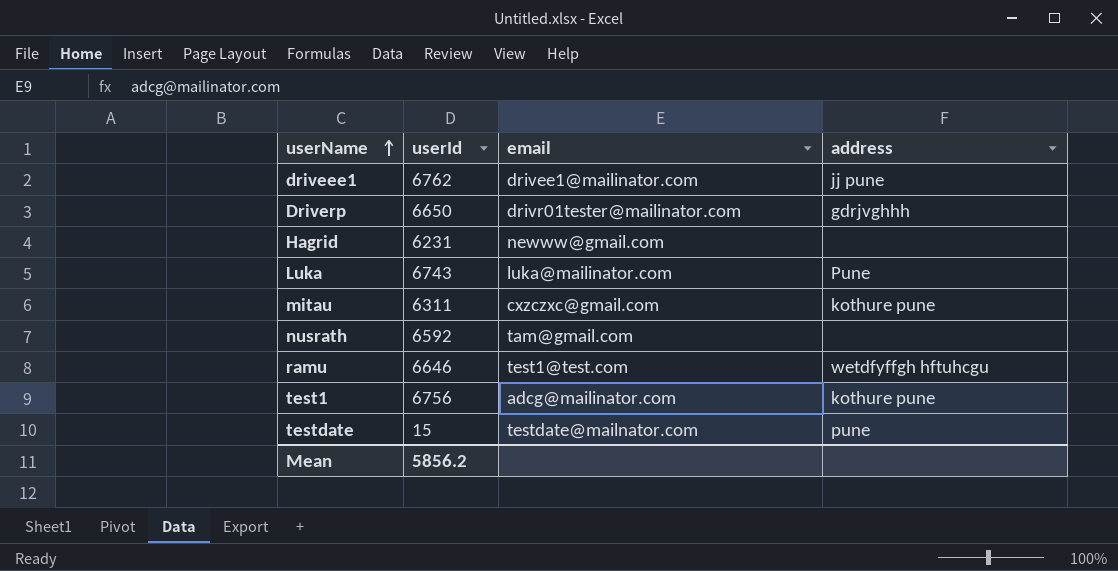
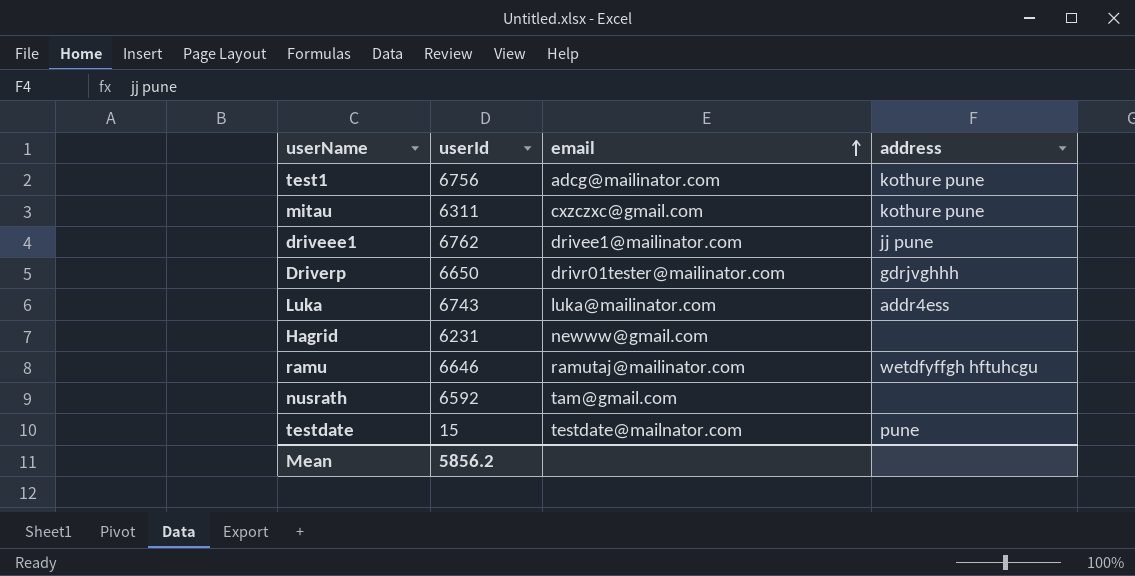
row order: userName ascending -> email ascending
Luka | address: Pune -> addr4ess
ramu | email: test1@test.com -> ramutaj@mailinator.com

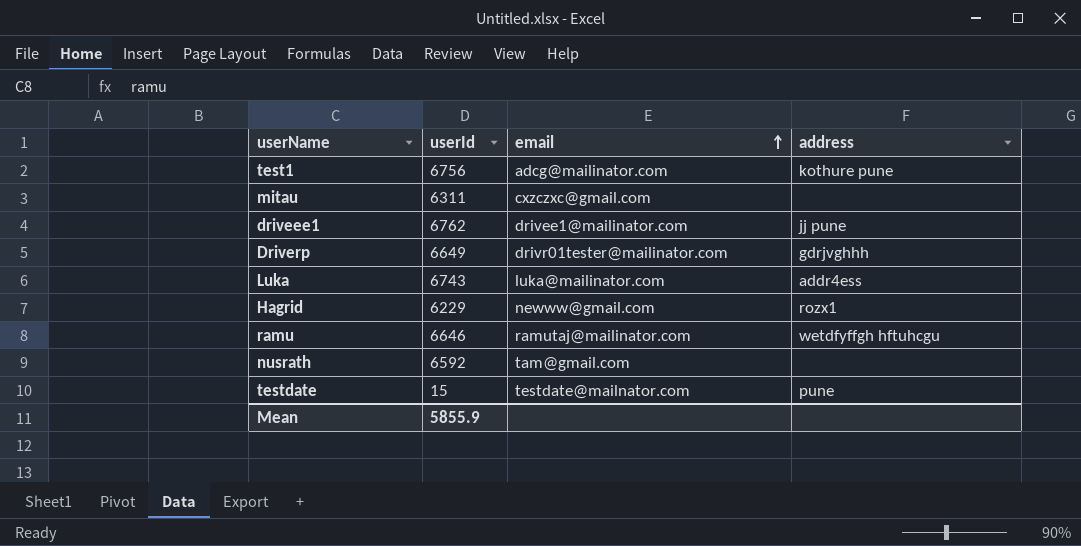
mitau | address: kothure pune -> none
Driverp | userId: 6650 -> 6649
Hagrid | userId: 6231 -> 6229
Hagrid | address: none -> rozx1
Mean | userId: 5856.2 -> 5855.9

